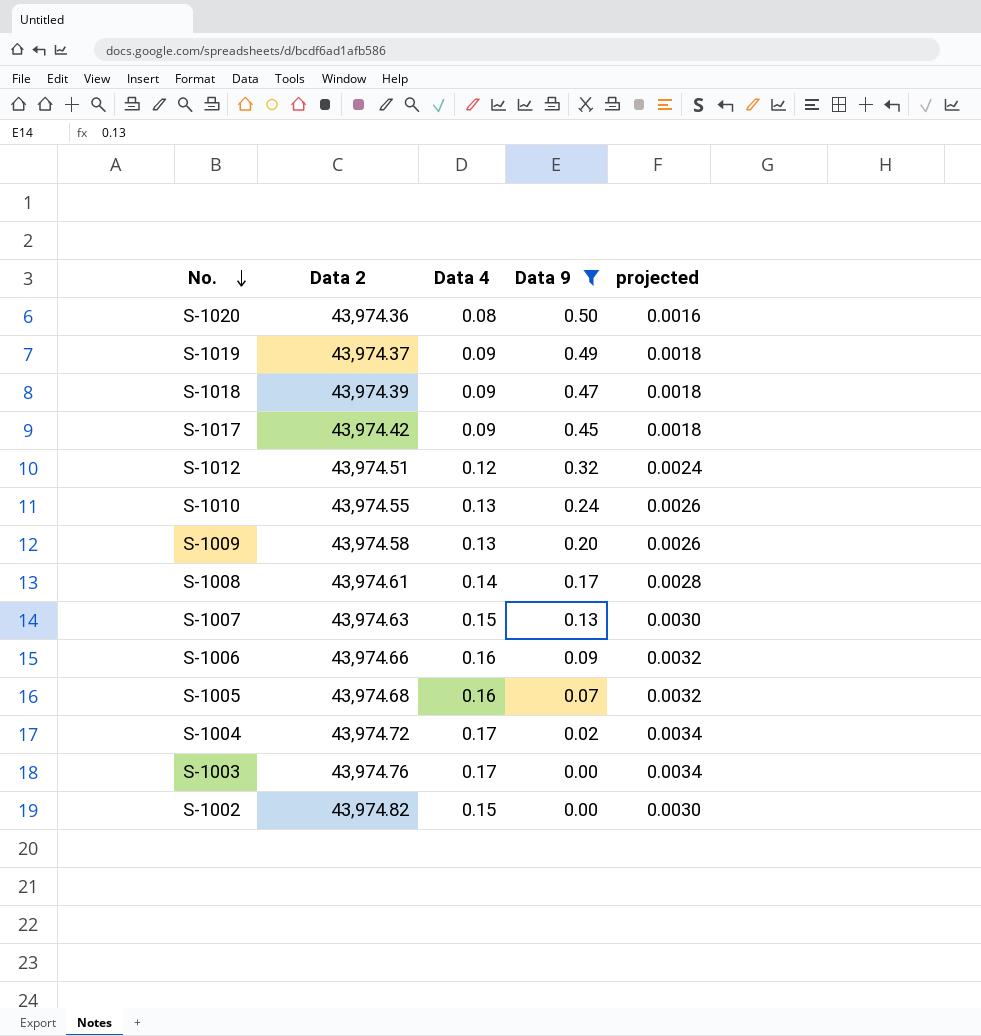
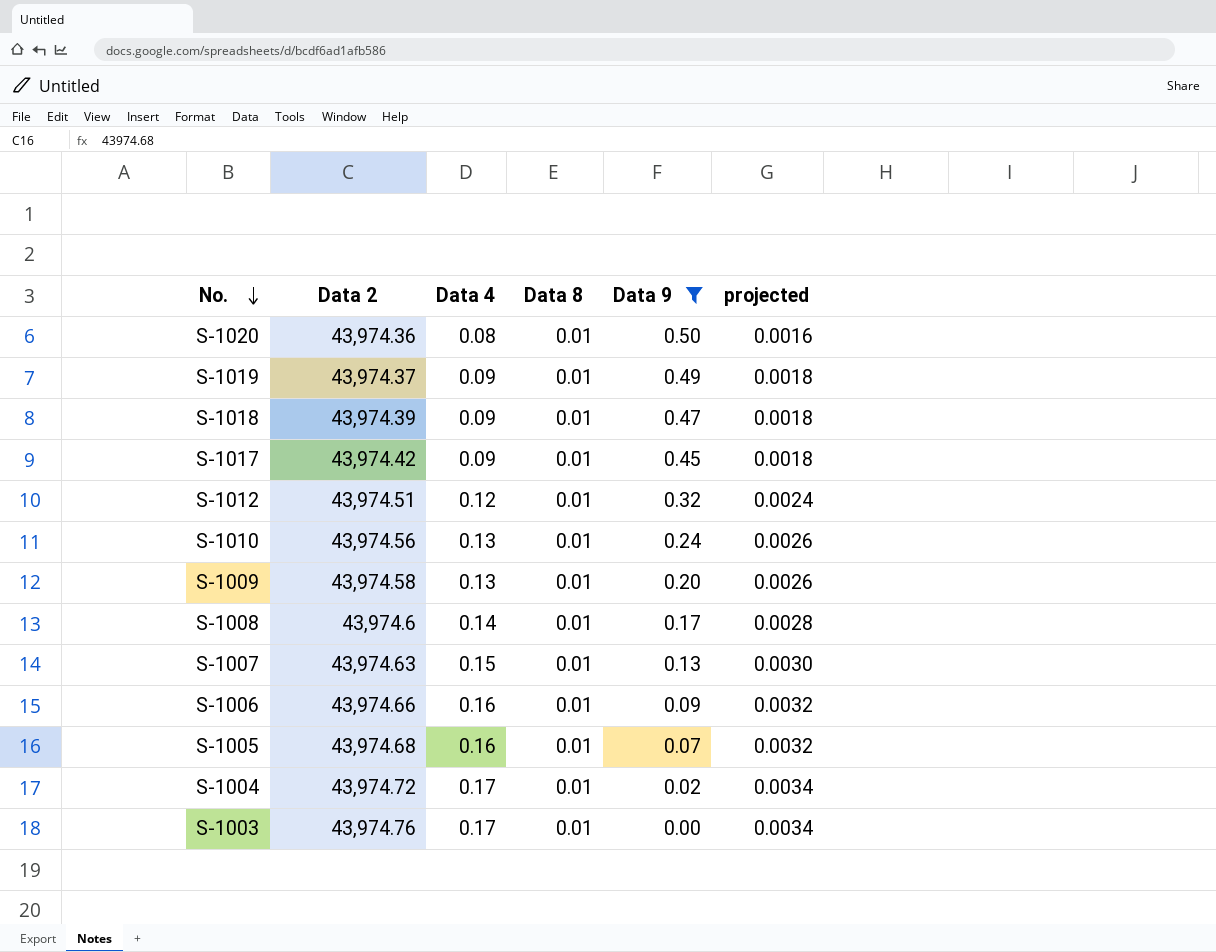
column Data 8 | position: none -> 4
row S-1002: 43,974.82 | 0.15 | 0.00 | 0.0030 -> none
S-1010 | Data 2: 43,974.55 -> 43,974.56
S-1008 | Data 2: 43,974.61 -> 43,974.6

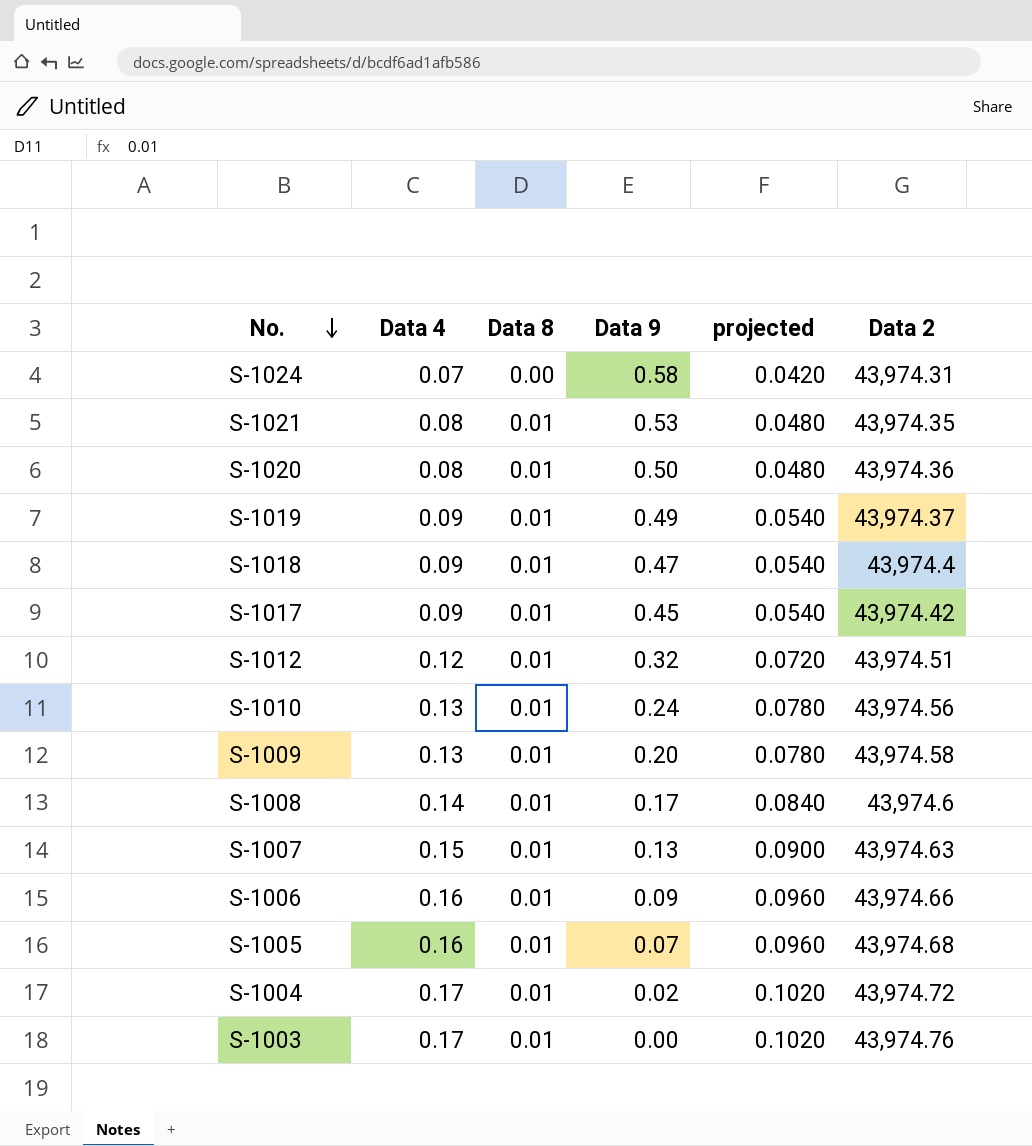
filter: Data 9 <= 0.50 -> none
column projected | formula: [Data 4] * 0.02 -> [Data 4] * 0.6
column Data 2 | position: 2 -> 6
S-1018 | Data 2: 43,974.39 -> 43,974.4

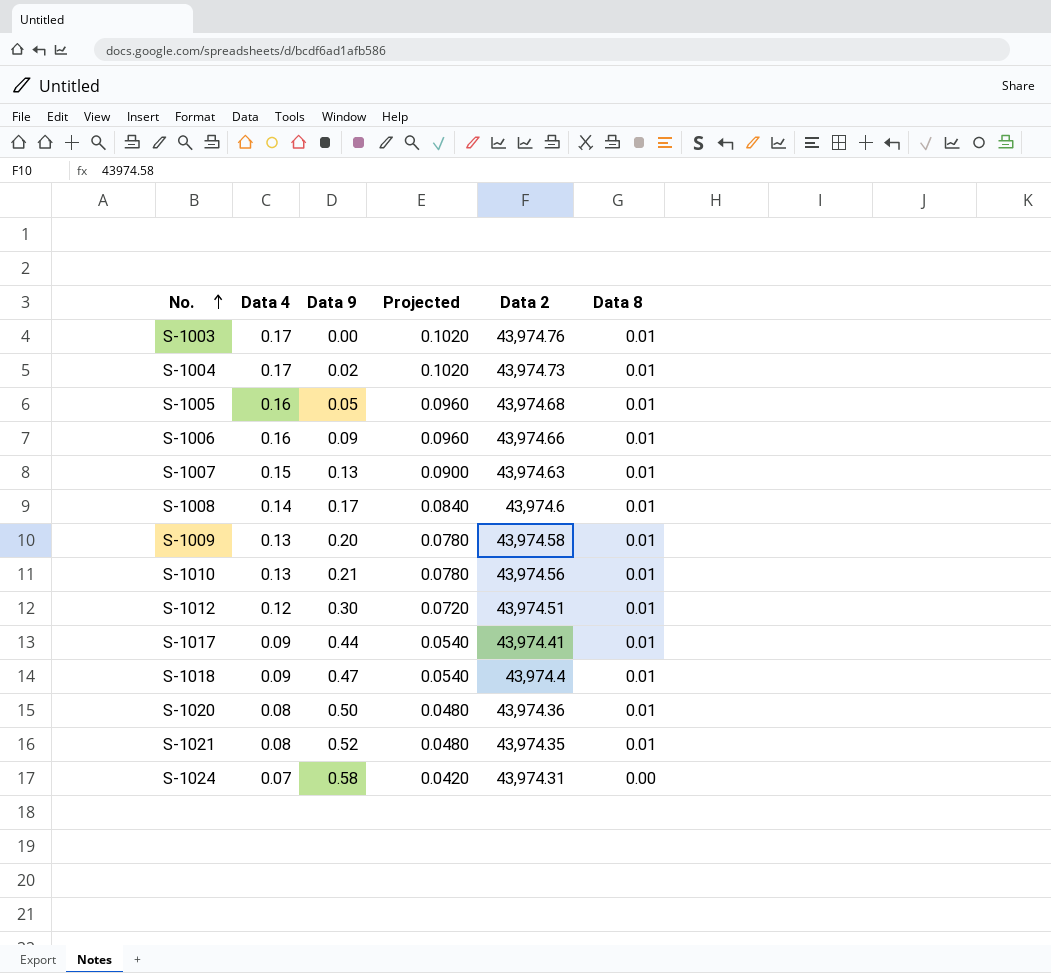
row order: No. descending -> No. ascending
column name: projected -> Projected
column Data 8 | position: 3 -> 6
row S-1019: 0.09 | 0.01 | 0.49 | 0.0540 | 43,974.37 -> none
S-1004 | Data 2: 43,974.72 -> 43,974.73
S-1005 | Data 9: 0.07 -> 0.05
S-1010 | Data 9: 0.24 -> 0.21
S-1012 | Data 9: 0.32 -> 0.30
S-1017 | Data 9: 0.45 -> 0.44
S-1017 | Data 2: 43,974.42 -> 43,974.41
S-1021 | Data 9: 0.53 -> 0.52

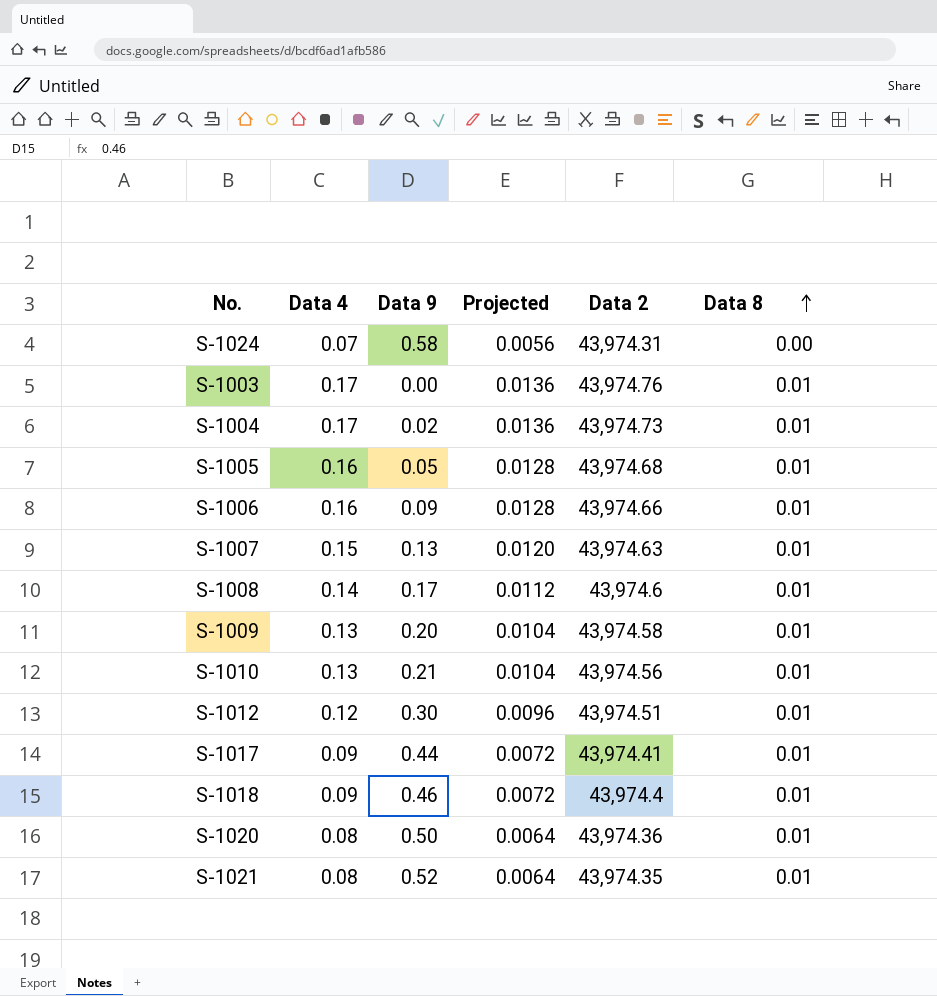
row order: No. ascending -> Data 8 ascending
column Projected | formula: [Data 4] * 0.6 -> [Data 4] * 0.08
S-1018 | Data 9: 0.47 -> 0.46

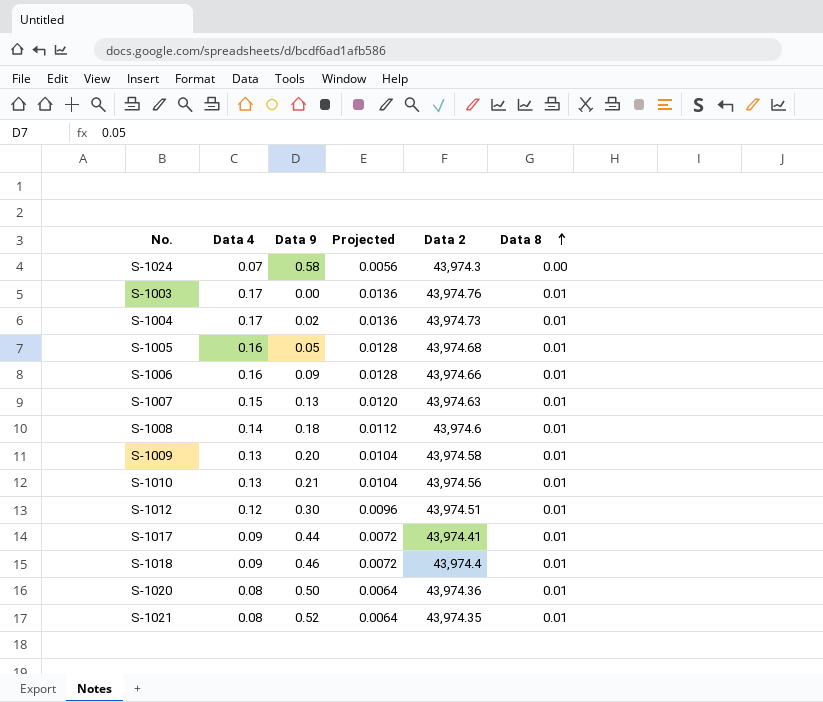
S-1024 | Data 2: 43,974.31 -> 43,974.3
S-1008 | Data 9: 0.17 -> 0.18

